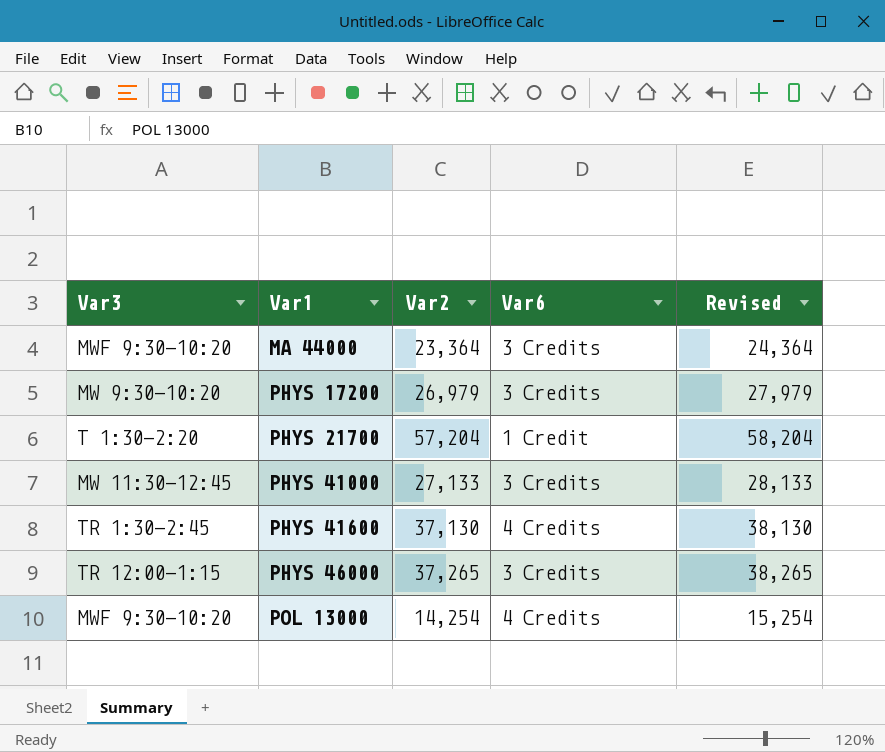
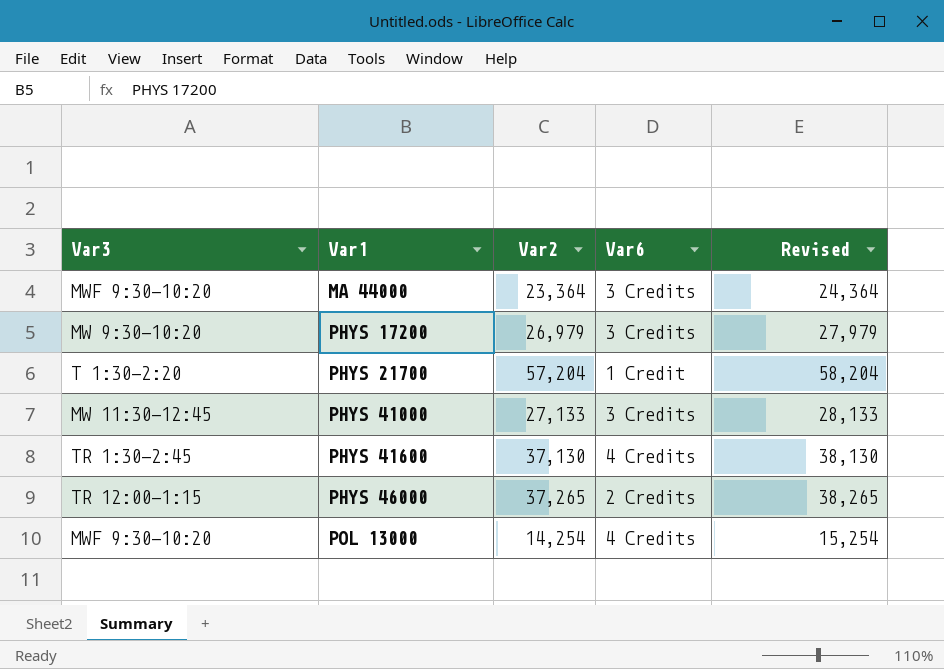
PHYS 46000 | Var6: 3 Credits -> 2 Credits

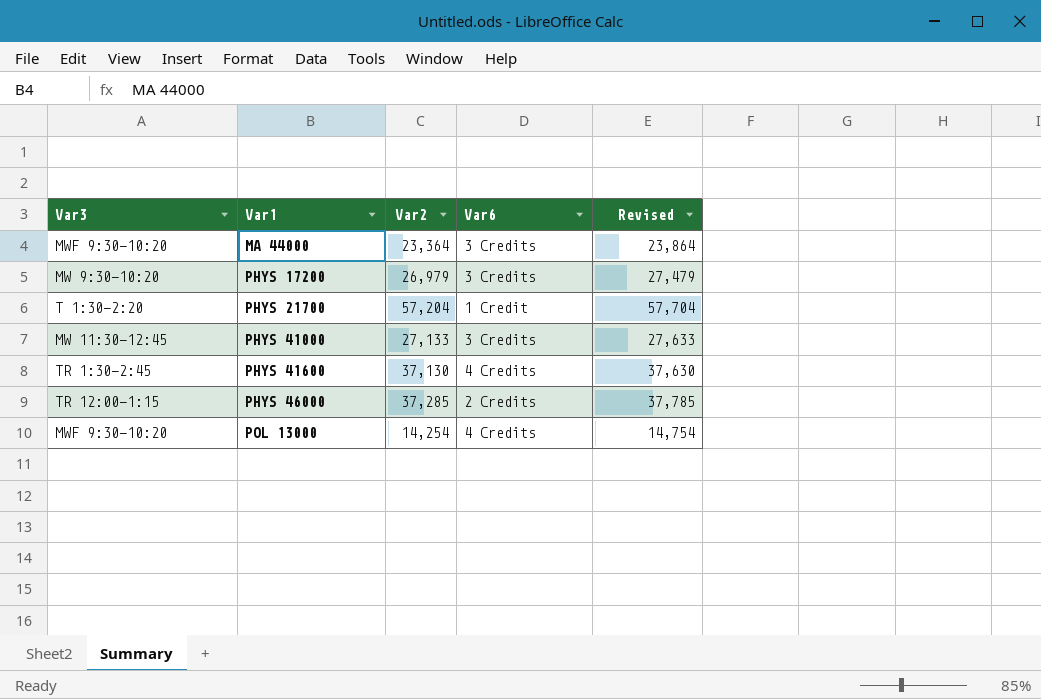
column Revised | formula: [Var2] + 1000 -> [Var2] + 500
PHYS 46000 | Var2: 37,265 -> 37,285

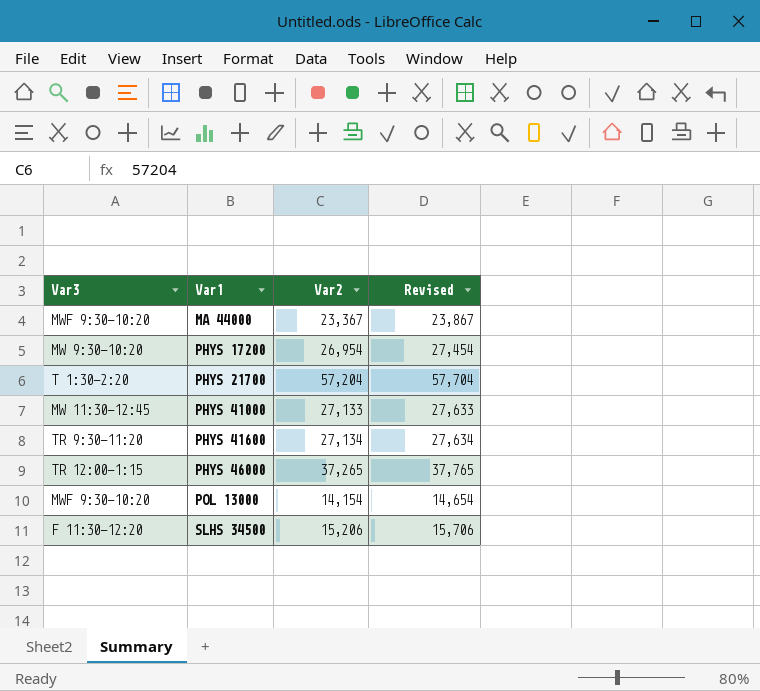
column Var6 | position: 4 -> none
MA 44000 | Var2: 23,364 -> 23,367
MA 44000 | Revised: 23,864 -> 23,867
PHYS 17200 | Var2: 26,979 -> 26,954
PHYS 17200 | Revised: 27,479 -> 27,454
PHYS 41600 | Var3: TR 1:30-2:45 -> TR 9:30-11:20
PHYS 41600 | Var2: 37,130 -> 27,134
PHYS 41600 | Revised: 37,630 -> 27,634
PHYS 46000 | Var2: 37,285 -> 37,265
PHYS 46000 | Revised: 37,785 -> 37,765
POL 13000 | Var2: 14,254 -> 14,154
POL 13000 | Revised: 14,754 -> 14,654
row SLHS 34500: none -> F 11:30-12:20 | 15,206 | 15,706

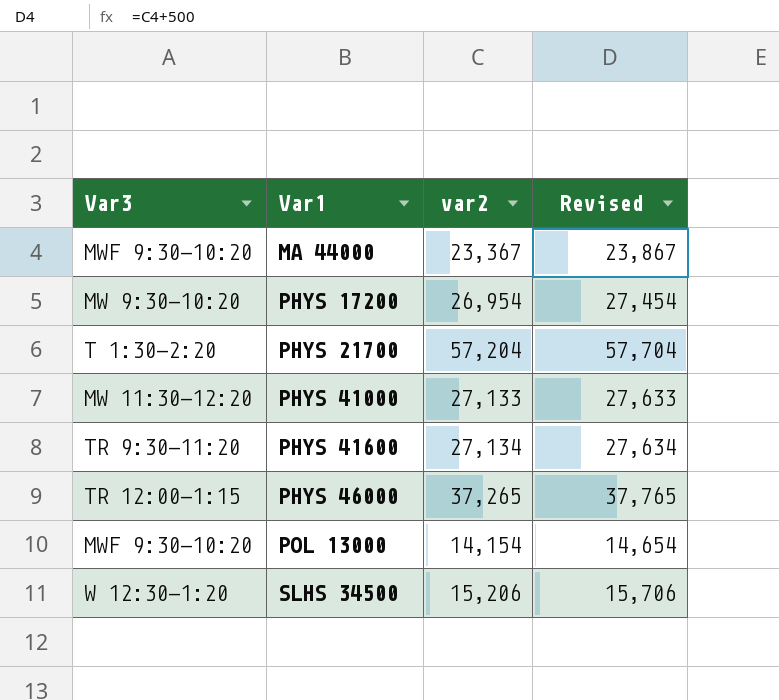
column name: Var2 -> var2
PHYS 41000 | Var3: MW 11:30-12:45 -> MW 11:30-12:20
SLHS 34500 | Var3: F 11:30-12:20 -> W 12:30-1:20

